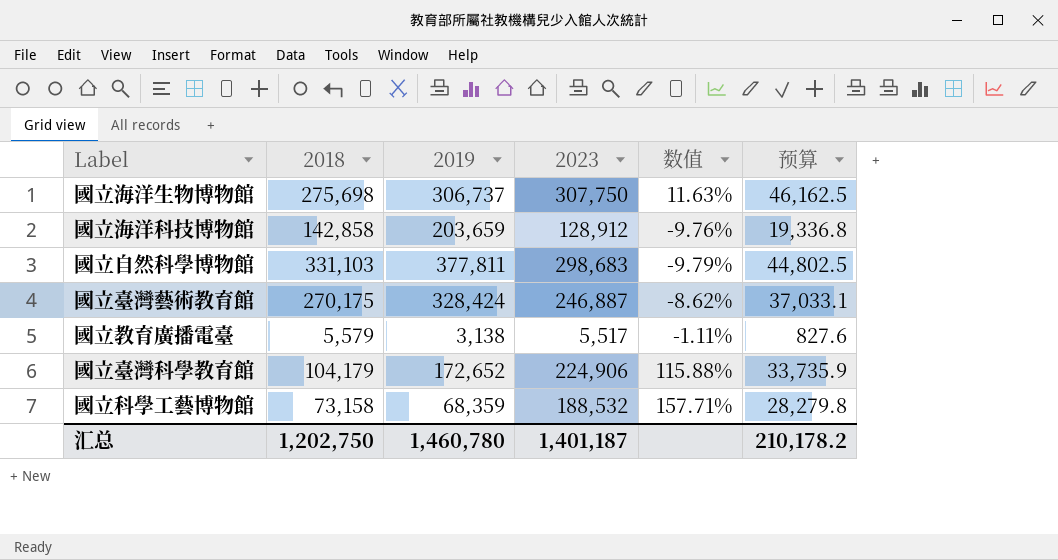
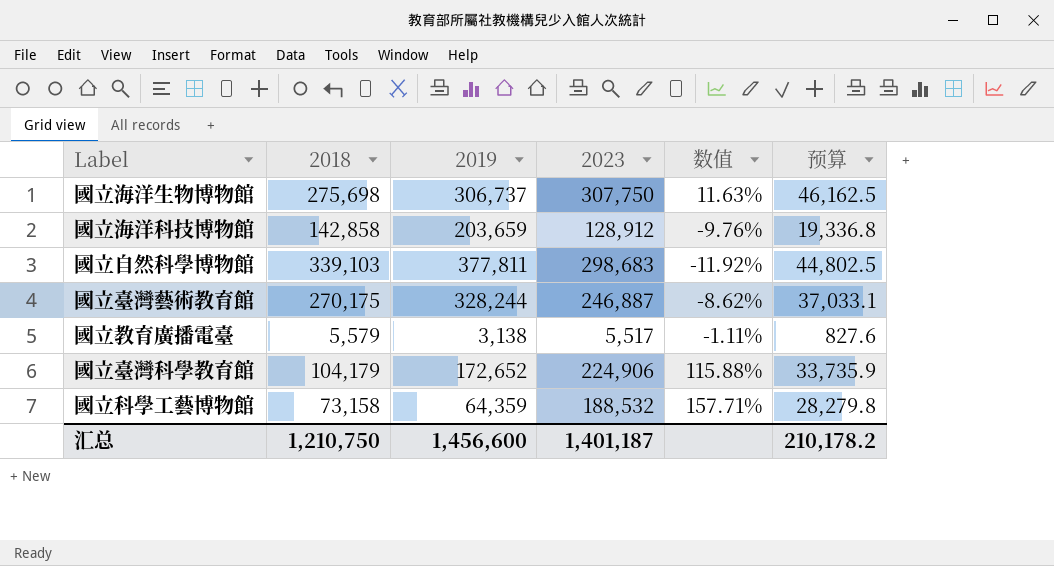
國立自然科學博物館 | 2018: 331,103 -> 339,103
國立自然科學博物館 | 数值: -9.79% -> -11.92%
國立臺灣藝術教育館 | 2019: 328,424 -> 328,244
國立科學工藝博物館 | 2019: 68,359 -> 64,359
汇总 | 2018: 1,202,750 -> 1,210,750
汇总 | 2019: 1,460,780 -> 1,456,600

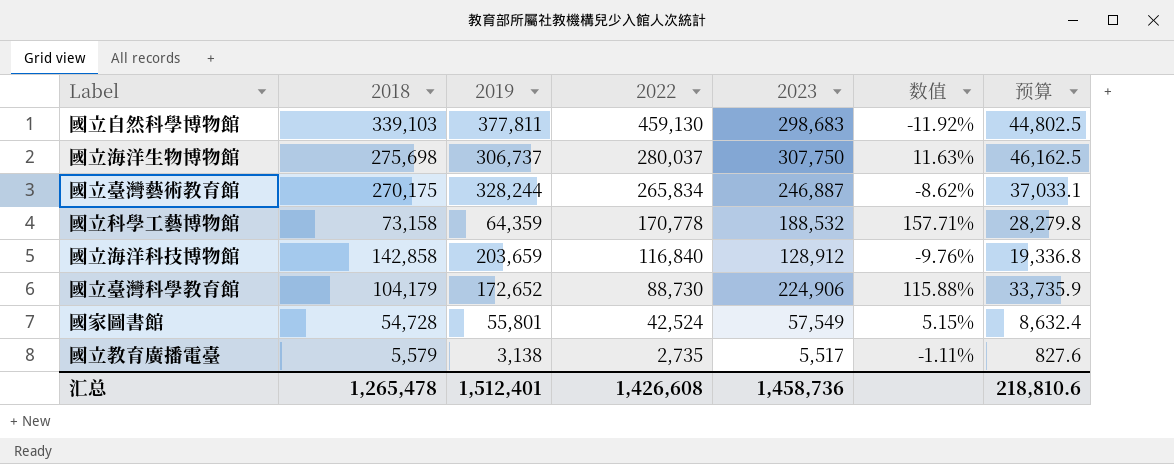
row order: none -> 2022 descending
column 2022 | position: none -> 4
row 國家圖書館: none -> 54,728 | 55,801 | 42,524 | 57,549 | 5.15% | 8,632.4
汇总 | 2018: 1,210,750 -> 1,265,478
汇总 | 2019: 1,456,600 -> 1,512,401
汇总 | 2023: 1,401,187 -> 1,458,736
汇总 | 预算: 210,178.2 -> 218,810.6

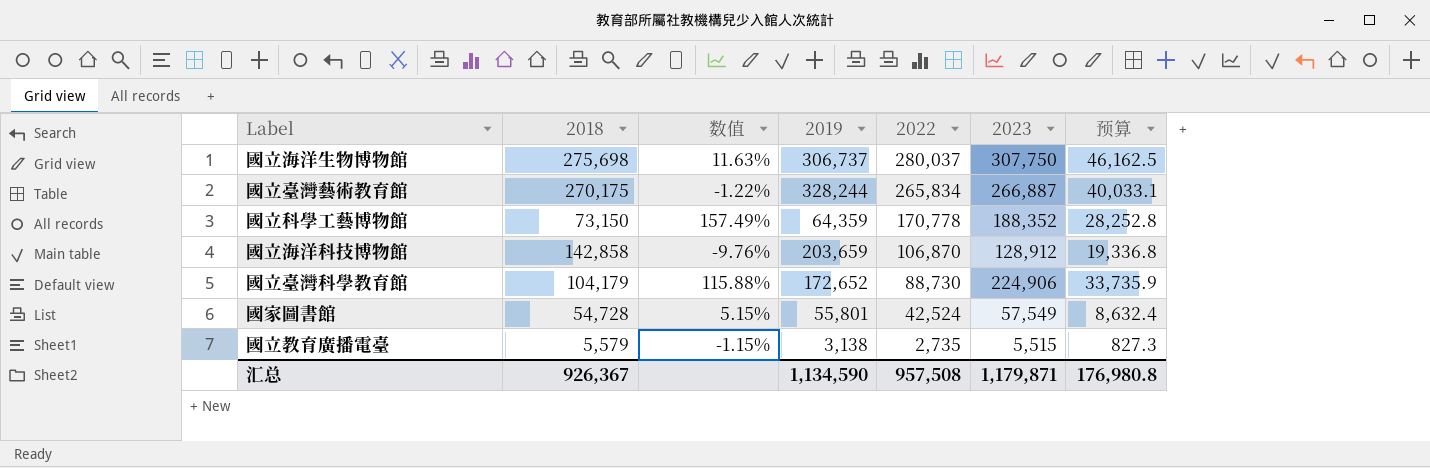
column 数值 | position: 6 -> 3
row 國立自然科學博物館: 339,103 | 377,811 | 459,130 | 298,683 | -11.92% | 44,802.5 -> none
國立臺灣藝術教育館 | 数值: -8.62% -> -1.22%
國立臺灣藝術教育館 | 2023: 246,887 -> 266,887
國立臺灣藝術教育館 | 预算: 37,033.1 -> 40,033.1
國立科學工藝博物館 | 2018: 73,158 -> 73,150
國立科學工藝博物館 | 数值: 157.71% -> 157.49%
國立科學工藝博物館 | 2023: 188,532 -> 188,352
國立科學工藝博物館 | 预算: 28,279.8 -> 28,252.8
國立海洋科技博物館 | 2022: 116,840 -> 106,870
國立教育廣播電臺 | 数值: -1.11% -> -1.15%
國立教育廣播電臺 | 2023: 5,517 -> 5,515
國立教育廣播電臺 | 预算: 827.6 -> 827.3
汇总 | 2018: 1,265,478 -> 926,367
汇总 | 2019: 1,512,401 -> 1,134,590
汇总 | 2022: 1,426,608 -> 957,508
汇总 | 2023: 1,458,736 -> 1,179,871
汇总 | 预算: 218,810.6 -> 176,980.8

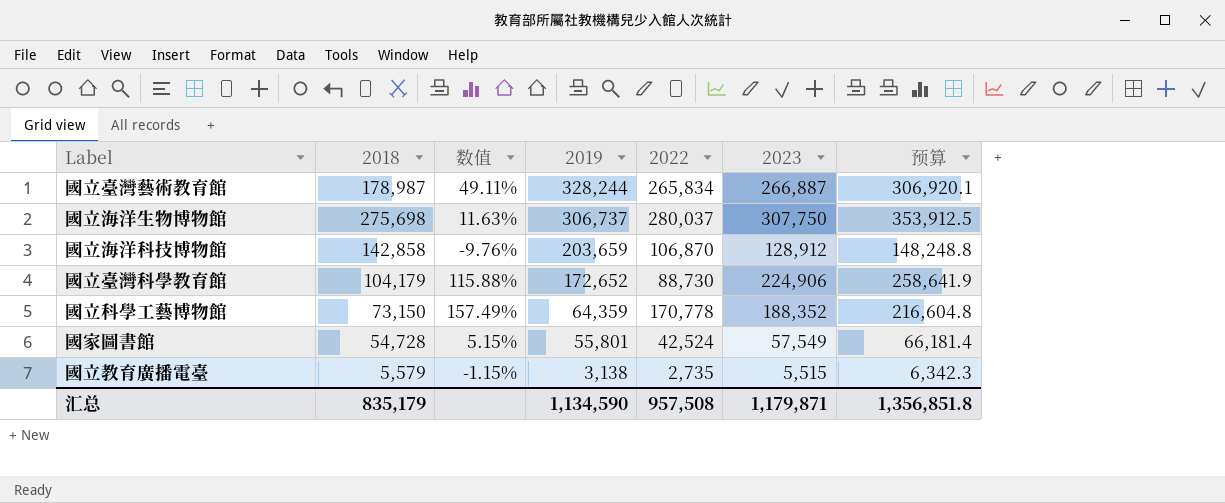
row order: 2022 descending -> 2019 descending
column 预算 | formula: [2023] * 0.15 -> [2023] * 1.15
國立臺灣藝術教育館 | 2018: 270,175 -> 178,987
國立臺灣藝術教育館 | 数值: -1.22% -> 49.11%
汇总 | 2018: 926,367 -> 835,179
汇总 | 预算: 176,980.8 -> 1,356,851.8

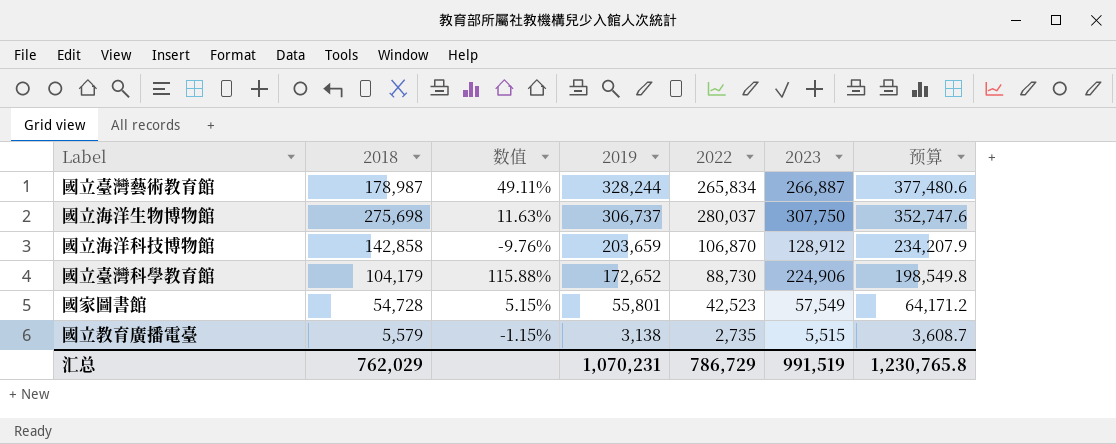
column 预算 | formula: [2023] * 1.15 -> [2019] * 1.15
row 國立科學工藝博物館: 73,150 | 157.49% | 64,359 | 170,778 | 188,352 | 216,604.8 -> none
國家圖書館 | 2022: 42,524 -> 42,523
汇总 | 2018: 835,179 -> 762,029
汇总 | 2019: 1,134,590 -> 1,070,231
汇总 | 2022: 957,508 -> 786,729
汇总 | 2023: 1,179,871 -> 991,519
汇总 | 预算: 1,356,851.8 -> 1,230,765.8

